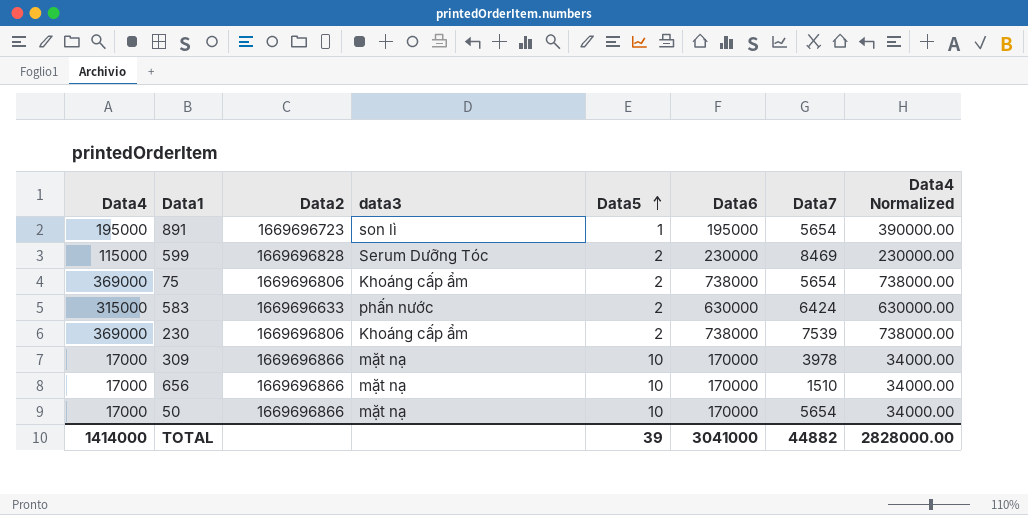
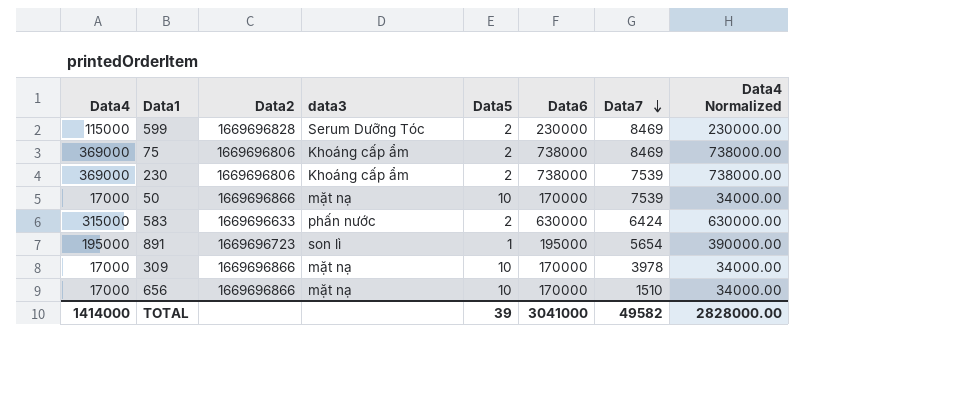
row order: Data5 ascending -> Data7 descending
75 | Data7: 5654 -> 8469
50 | Data7: 5654 -> 7539
TOTAL | Data7: 44882 -> 49582

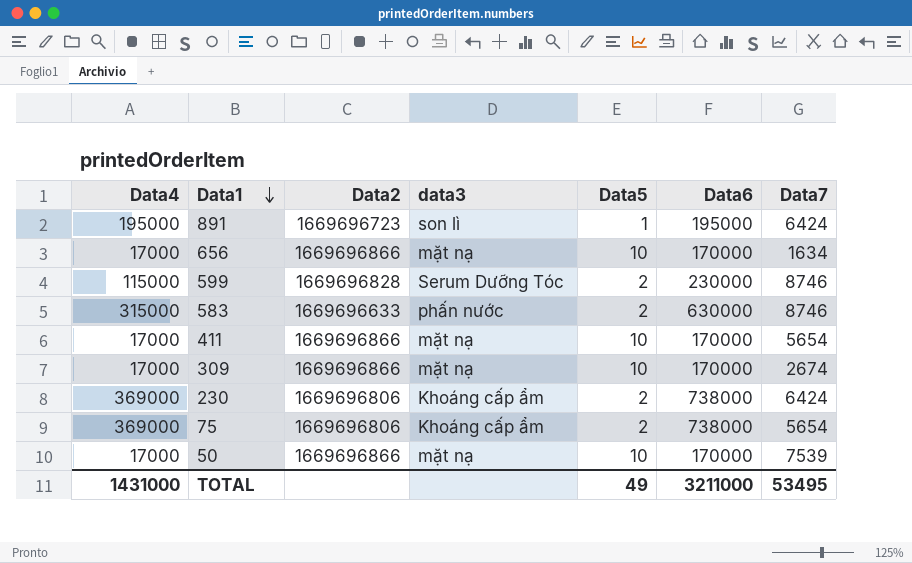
row order: Data7 descending -> Data1 descending
column Data4 Normalized | formula: [Data4] * 2 -> none
891 | Data7: 5654 -> 6424
656 | Data7: 1510 -> 1634
599 | Data7: 8469 -> 8746
583 | Data7: 6424 -> 8746
row 411: none -> 17000 | 1669696866 | mặt nạ | 10 | 170000 | 5654
309 | Data7: 3978 -> 2674
230 | Data7: 7539 -> 6424
75 | Data7: 8469 -> 5654
TOTAL | Data4: 1414000 -> 1431000
TOTAL | Data5: 39 -> 49
TOTAL | Data6: 3041000 -> 3211000
TOTAL | Data7: 49582 -> 53495

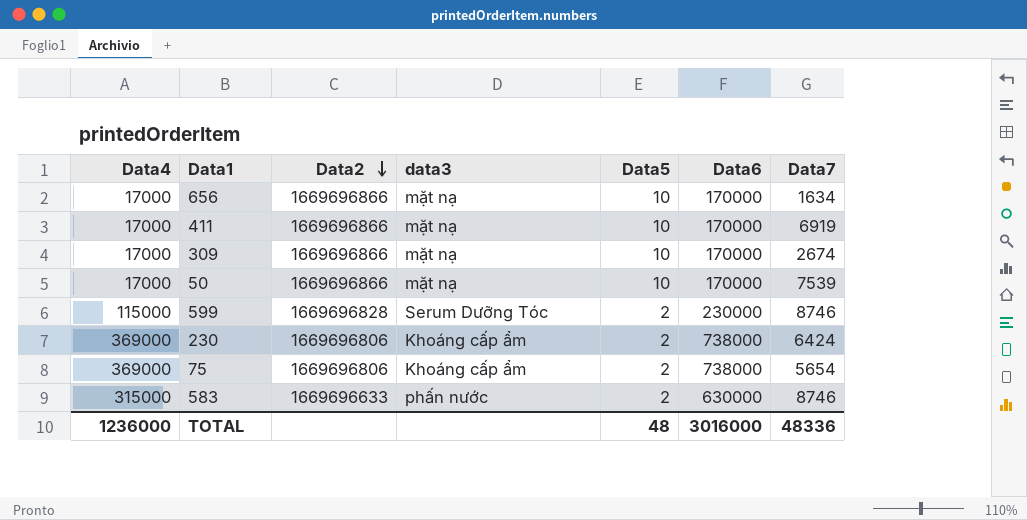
row order: Data1 descending -> Data2 descending
row 891: 195000 | 1669696723 | son lì | 1 | 195000 | 6424 -> none
411 | Data7: 5654 -> 6919
TOTAL | Data4: 1431000 -> 1236000
TOTAL | Data5: 49 -> 48
TOTAL | Data6: 3211000 -> 3016000
TOTAL | Data7: 53495 -> 48336

